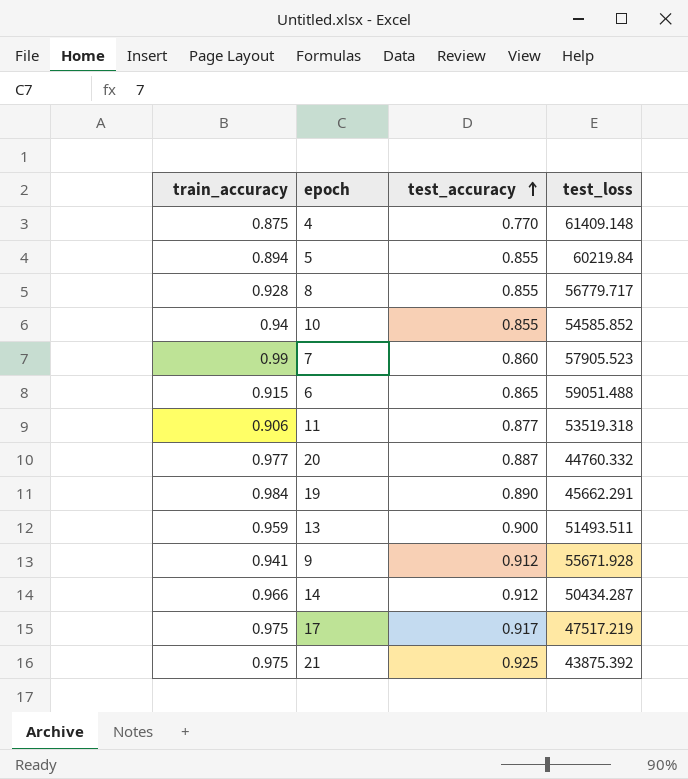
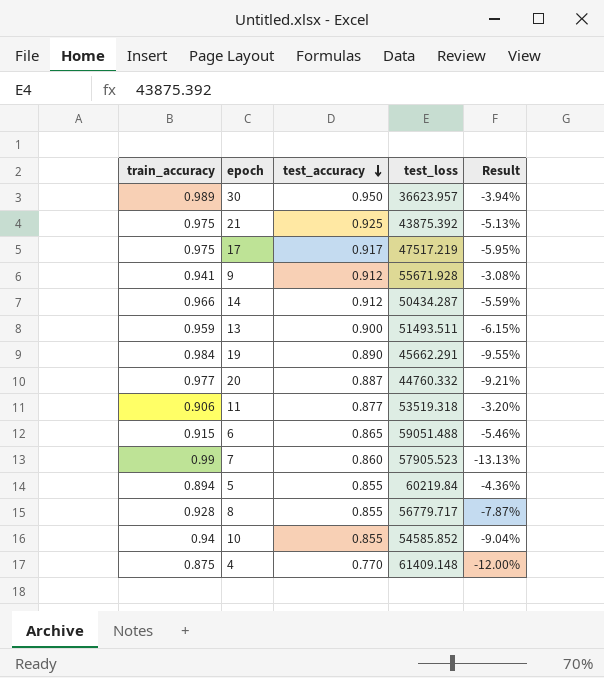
row order: test_accuracy ascending -> test_accuracy descending
column Result | formula: none -> ([test_accuracy] - [train_accuracy]) / [train_accuracy]
row 30: none -> 0.989 | 0.950 | 36623.957 | -3.94%

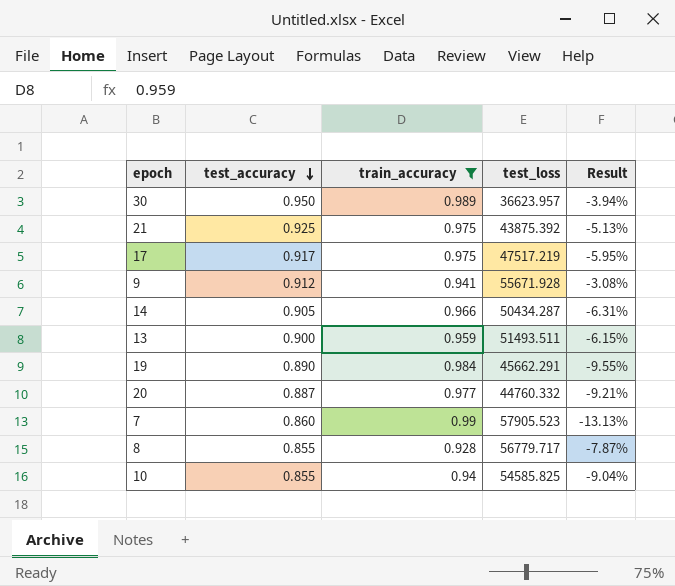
filter: none -> train_accuracy >= 0.928
column train_accuracy | position: 1 -> 3
14 | test_accuracy: 0.912 -> 0.905
14 | Result: -5.59% -> -6.31%
10 | test_loss: 54585.852 -> 54585.825

